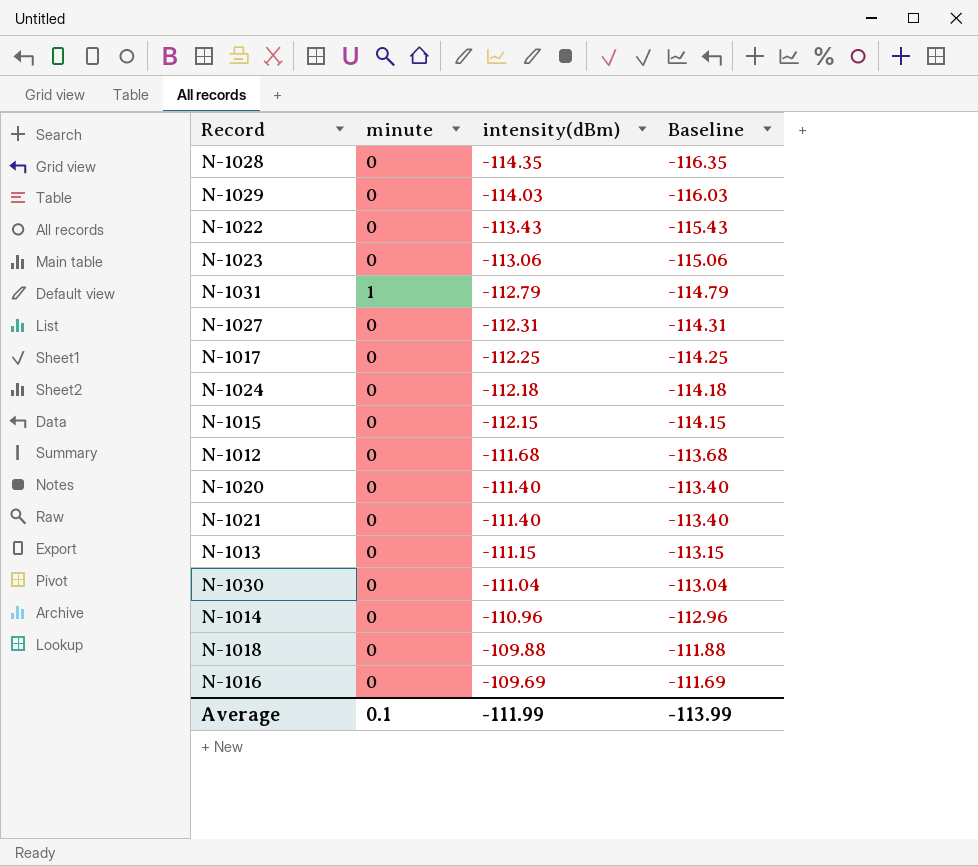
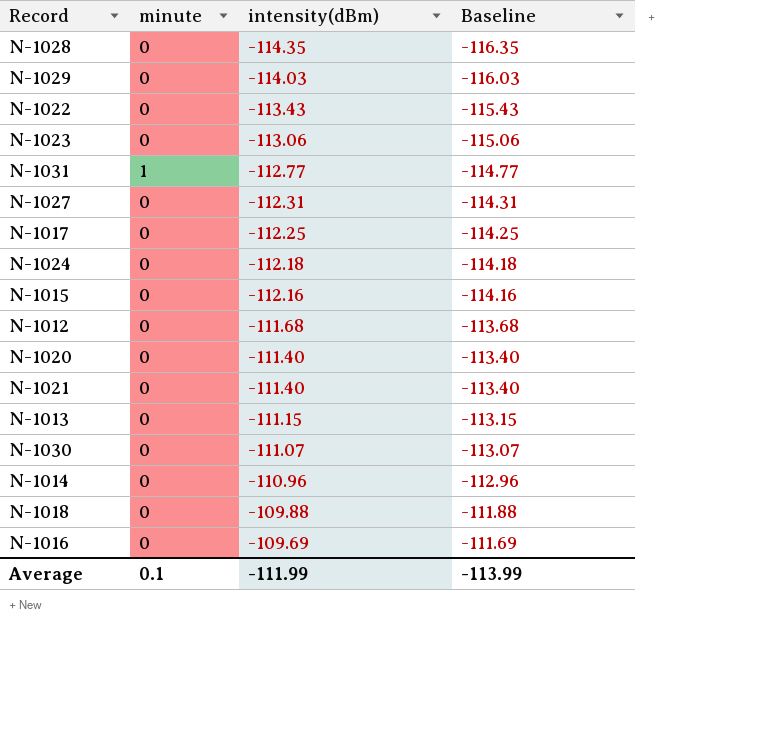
N-1031 | intensity(dBm): -112.79 -> -112.77
N-1031 | Baseline: -114.79 -> -114.77
N-1015 | intensity(dBm): -112.15 -> -112.16
N-1015 | Baseline: -114.15 -> -114.16
N-1030 | intensity(dBm): -111.04 -> -111.07
N-1030 | Baseline: -113.04 -> -113.07

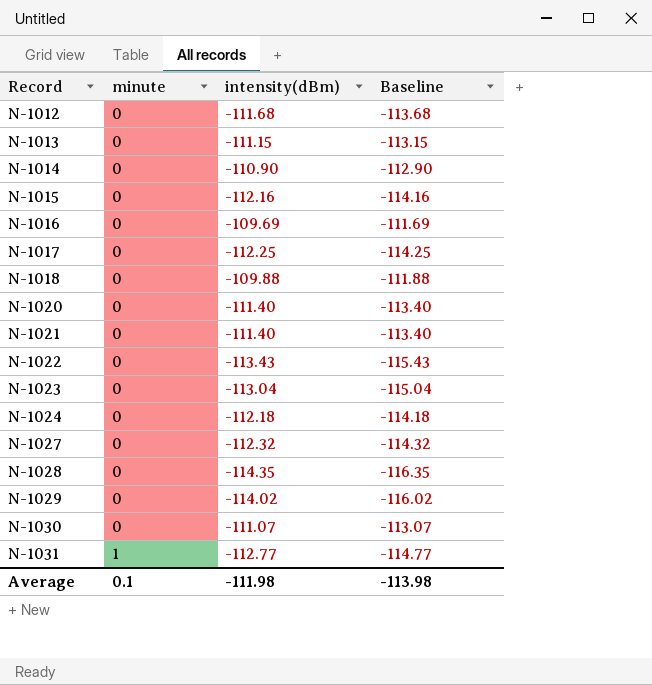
row order: intensity(dBm) ascending -> Record ascending
N-1014 | intensity(dBm): -110.96 -> -110.90
N-1014 | Baseline: -112.96 -> -112.90
N-1023 | intensity(dBm): -113.06 -> -113.04
N-1023 | Baseline: -115.06 -> -115.04
N-1027 | intensity(dBm): -112.31 -> -112.32
N-1027 | Baseline: -114.31 -> -114.32
N-1029 | intensity(dBm): -114.03 -> -114.02
N-1029 | Baseline: -116.03 -> -116.02
Average | intensity(dBm): -111.99 -> -111.98
Average | Baseline: -113.99 -> -113.98

